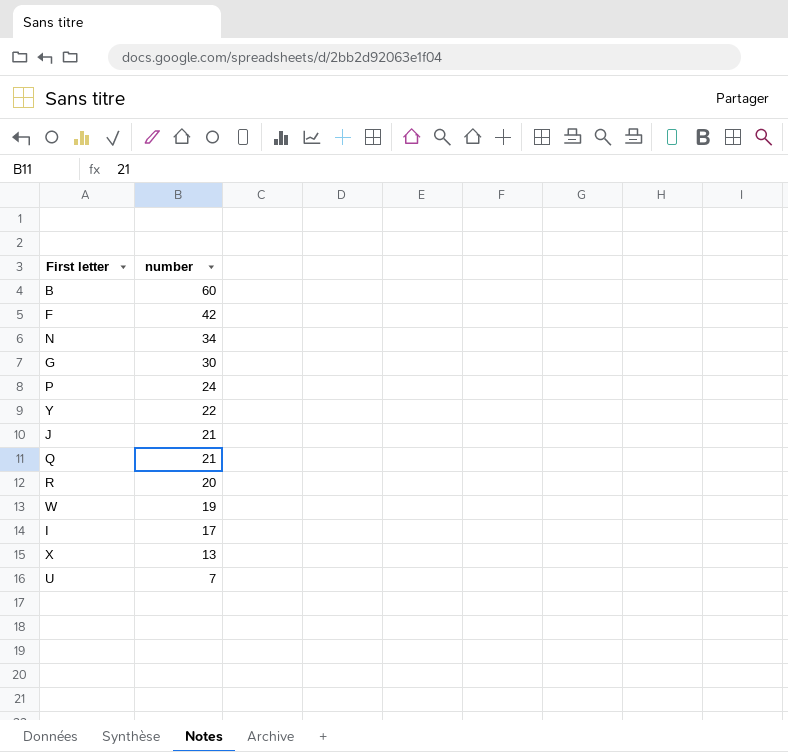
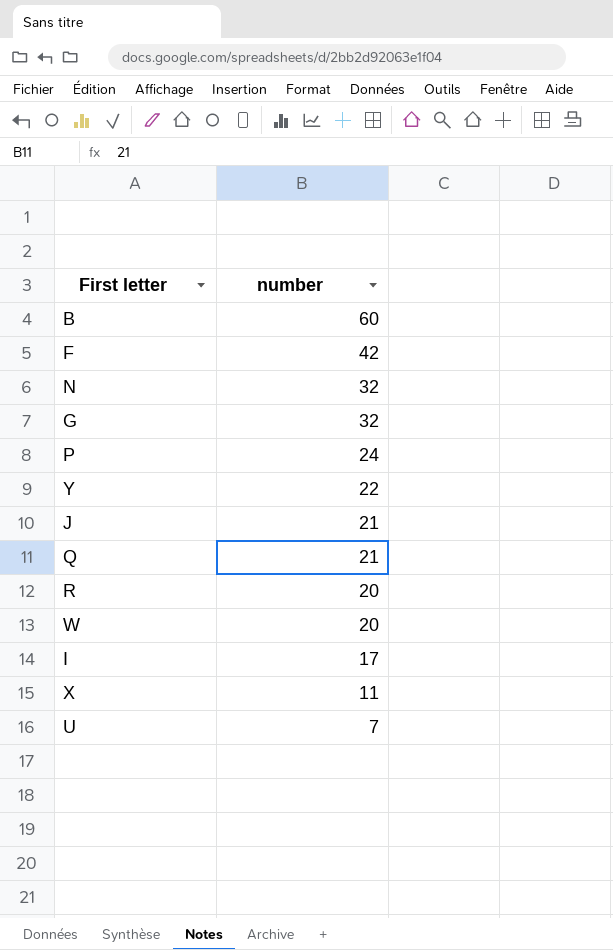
N | number: 34 -> 32
G | number: 30 -> 32
W | number: 19 -> 20
X | number: 13 -> 11

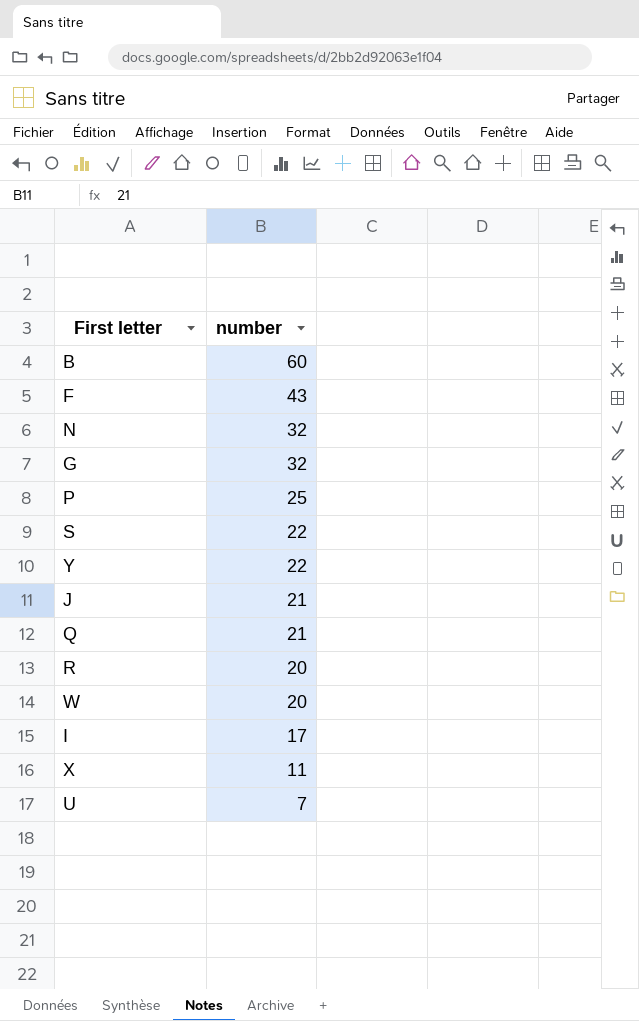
F | number: 42 -> 43
P | number: 24 -> 25
row S: none -> 22

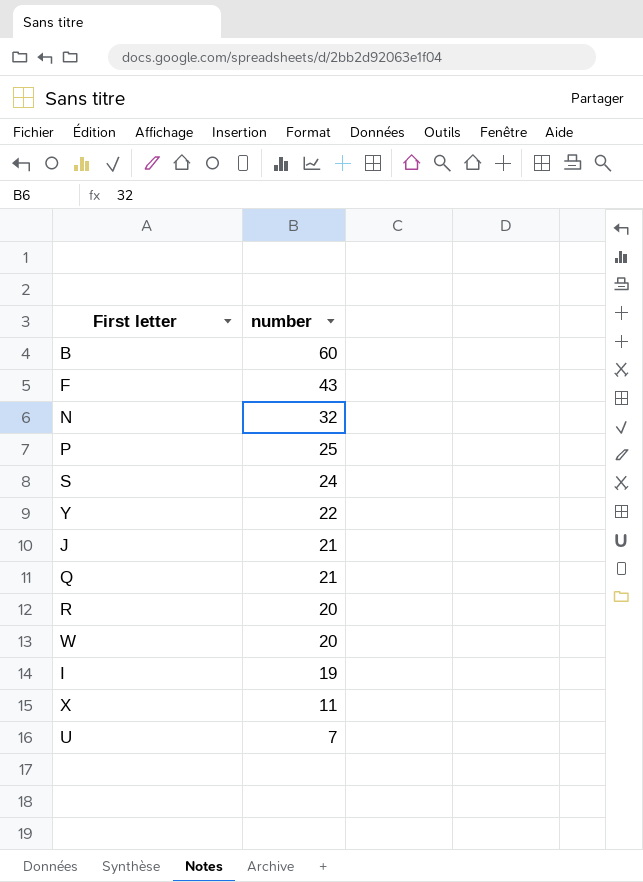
row G: 32 -> none
S | number: 22 -> 24
I | number: 17 -> 19

